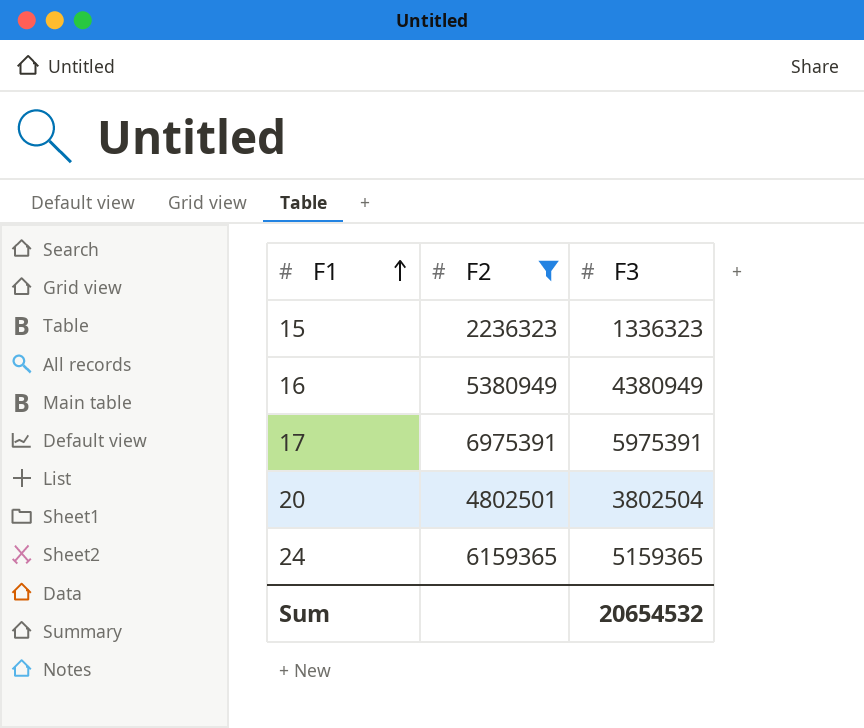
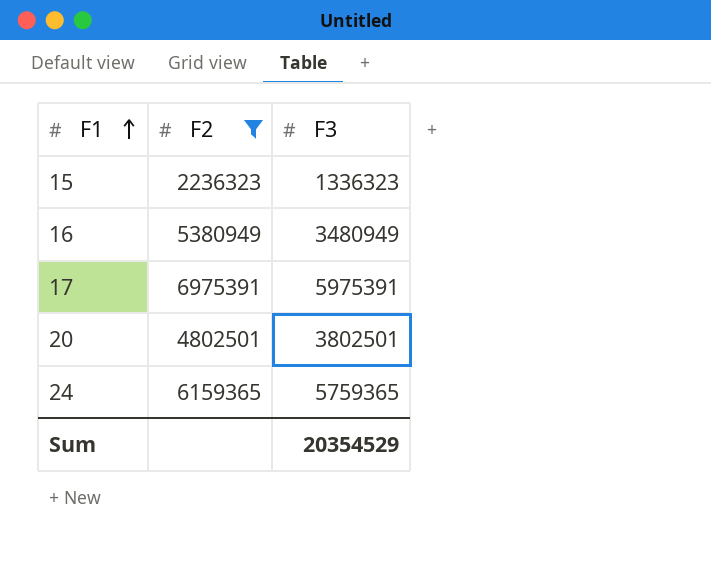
16 | F3: 4380949 -> 3480949
20 | F3: 3802504 -> 3802501
24 | F3: 5159365 -> 5759365
Sum | F3: 20654532 -> 20354529

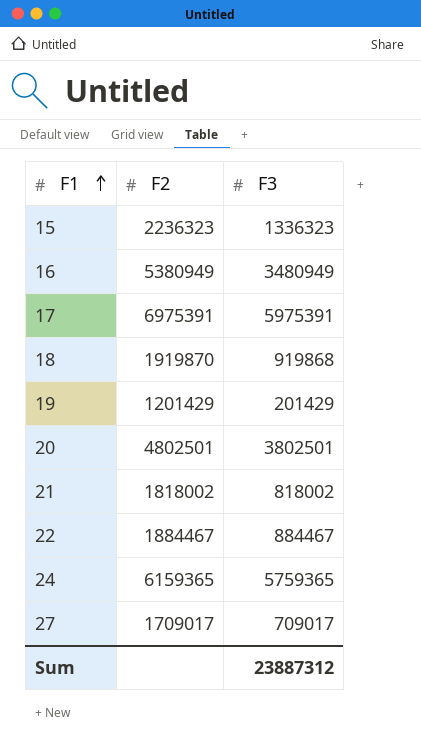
filter: F2 >= 2236323 -> none
Sum | F3: 20354529 -> 23887312

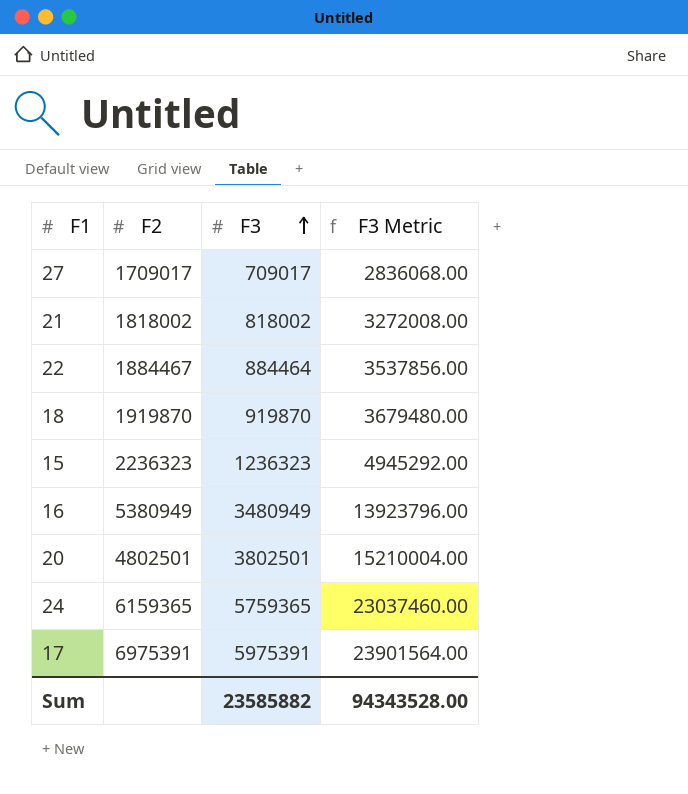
row order: F1 ascending -> F3 ascending
column F3 Metric | formula: none -> [F3] * 4
row 19: 1201429 | 201429 -> none
22 | F3: 884467 -> 884464
18 | F3: 919868 -> 919870
15 | F3: 1336323 -> 1236323
Sum | F3: 23887312 -> 23585882

